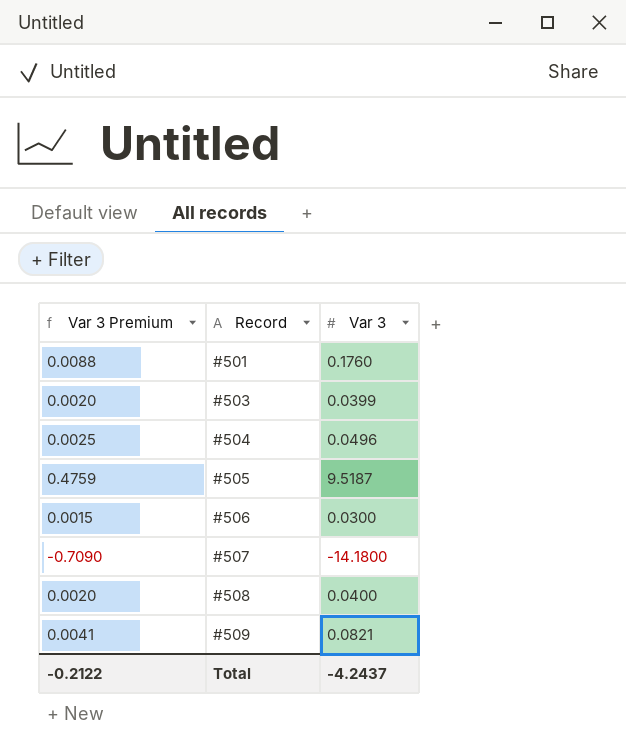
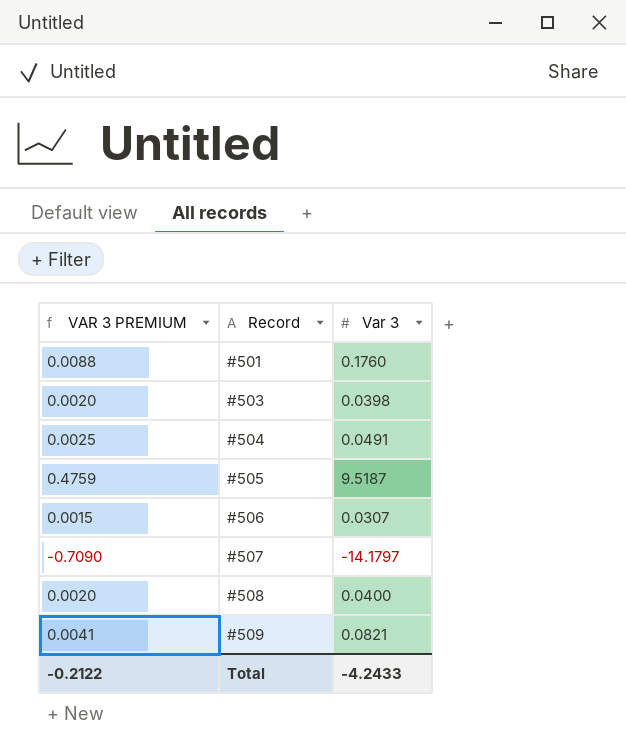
column name: Var 3 Premium -> VAR 3 PREMIUM
#503 | Var 3: 0.0399 -> 0.0398
#504 | Var 3: 0.0496 -> 0.0491
#506 | Var 3: 0.0300 -> 0.0307
#507 | Var 3: -14.1800 -> -14.1797
Total | Var 3: -4.2437 -> -4.2433

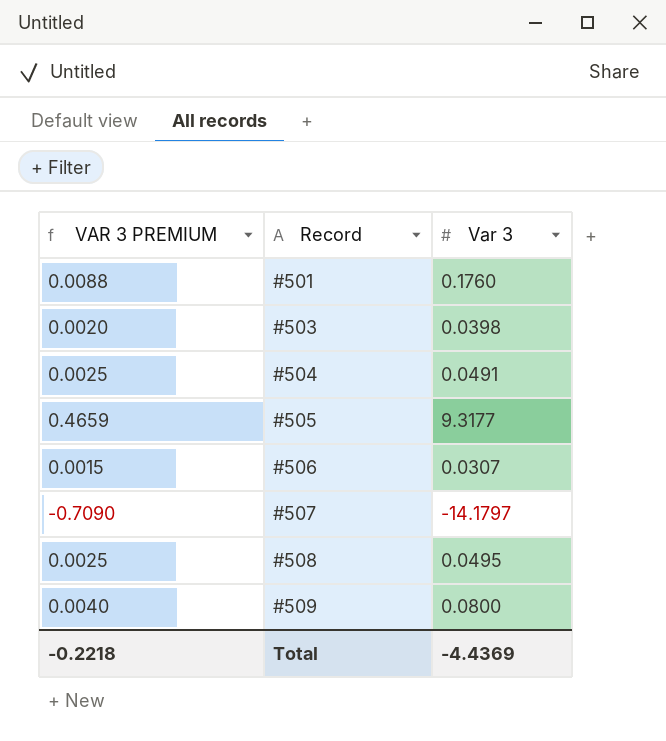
#505 | VAR 3 PREMIUM: 0.4759 -> 0.4659
#505 | Var 3: 9.5187 -> 9.3177
#508 | VAR 3 PREMIUM: 0.0020 -> 0.0025
#508 | Var 3: 0.0400 -> 0.0495
#509 | VAR 3 PREMIUM: 0.0041 -> 0.0040
#509 | Var 3: 0.0821 -> 0.0800
Total | VAR 3 PREMIUM: -0.2122 -> -0.2218
Total | Var 3: -4.2433 -> -4.4369

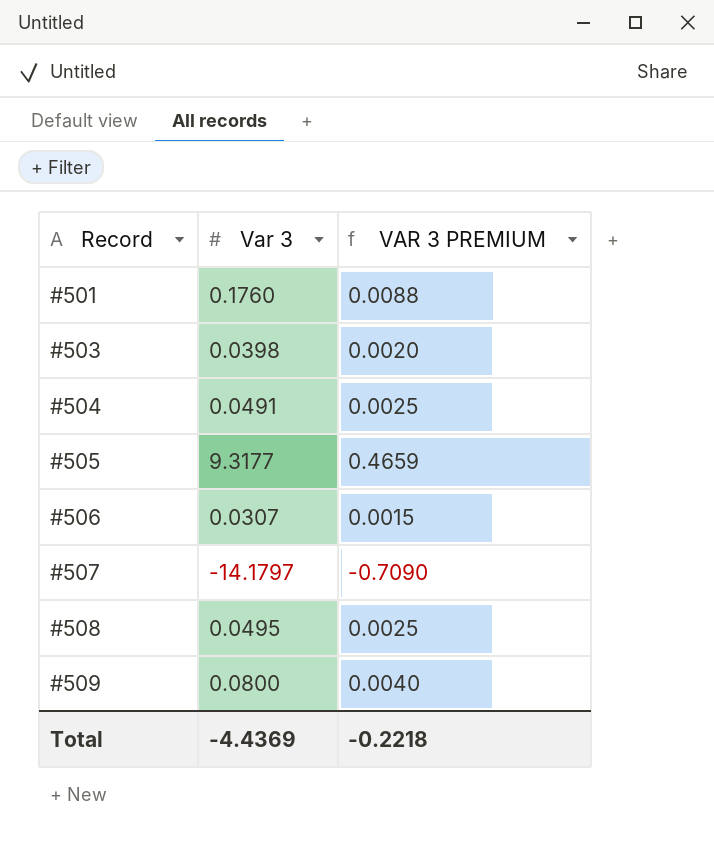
column VAR 3 PREMIUM | position: 1 -> 3

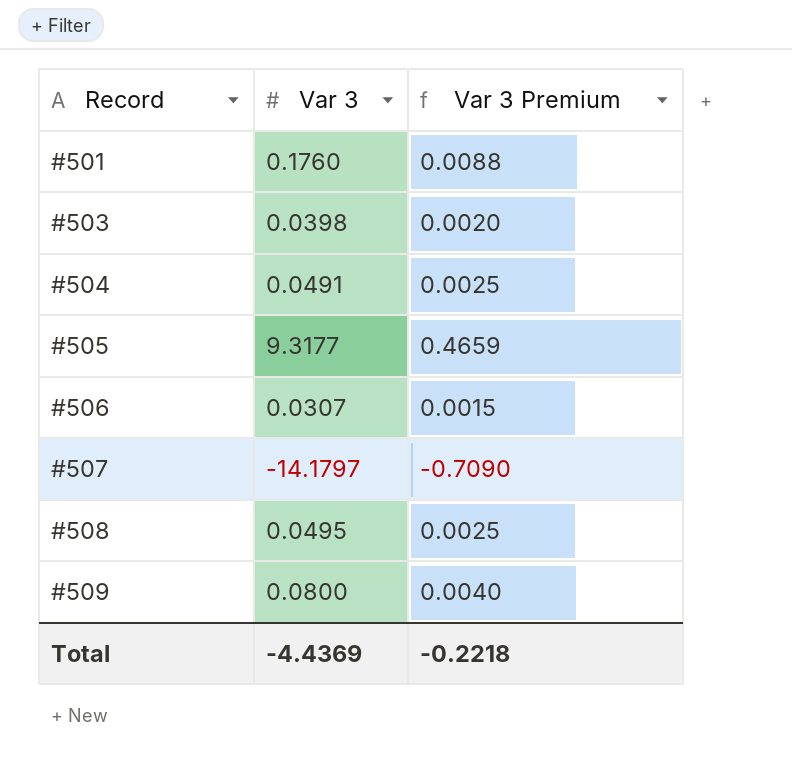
column name: VAR 3 PREMIUM -> Var 3 Premium

